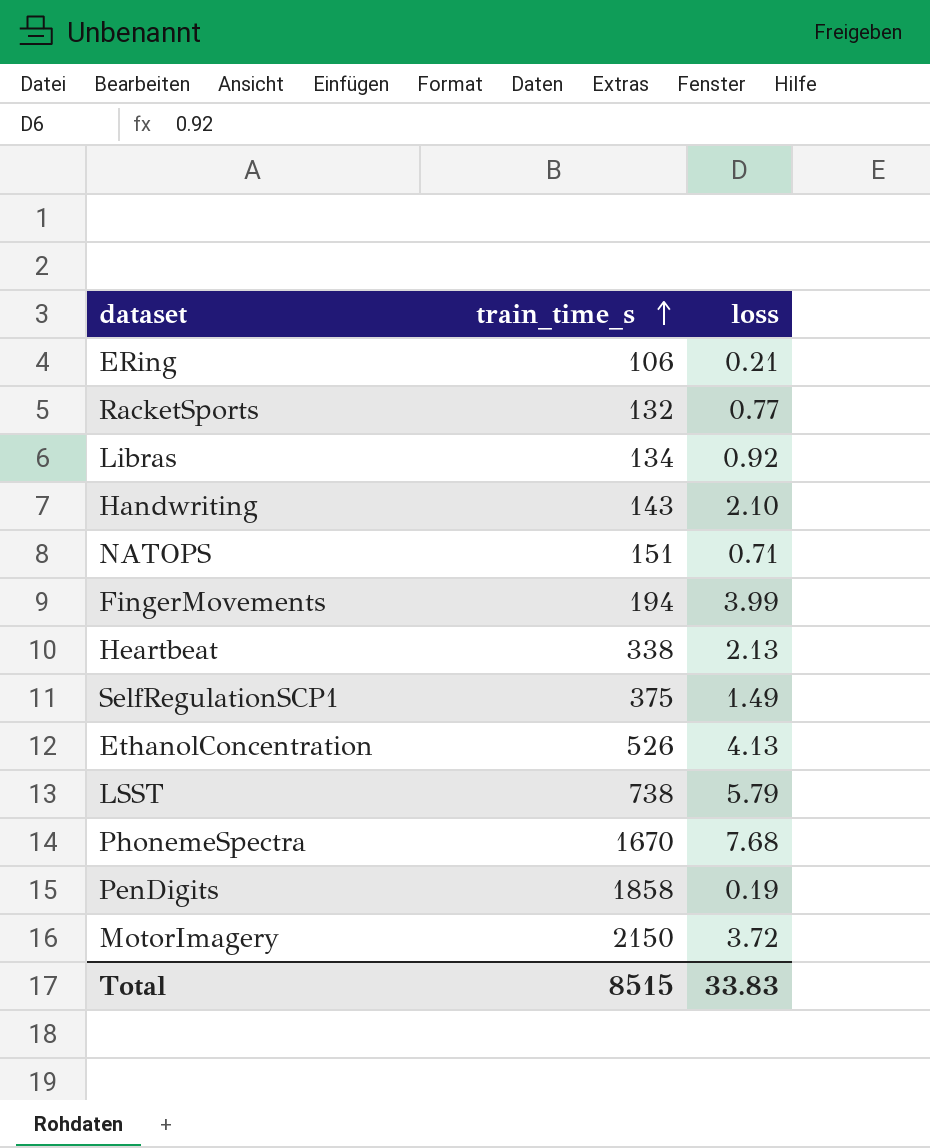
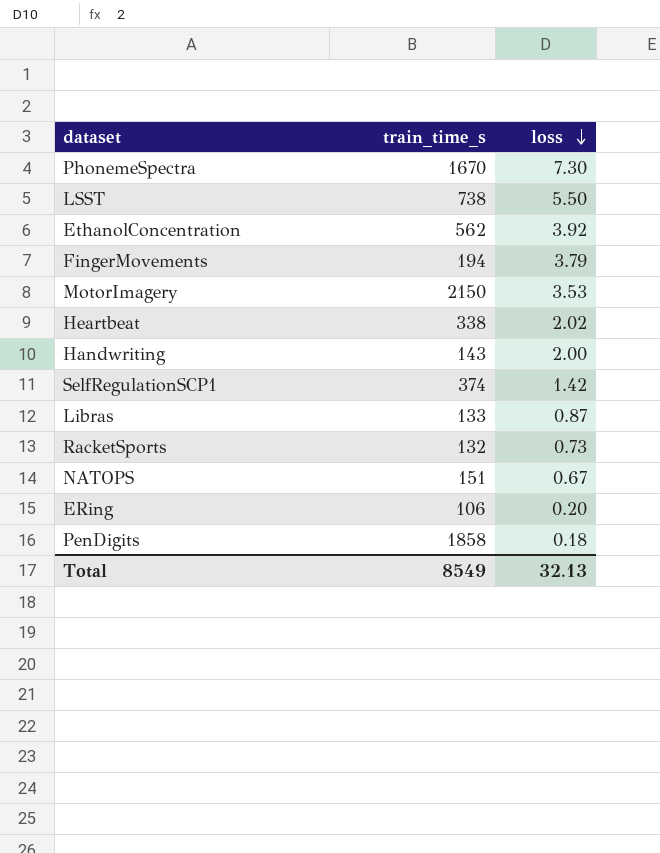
row order: train_time_s ascending -> loss descending
PhonemeSpectra | loss: 7.68 -> 7.30
LSST | loss: 5.79 -> 5.50
EthanolConcentration | train_time_s: 526 -> 562
EthanolConcentration | loss: 4.13 -> 3.92
FingerMovements | loss: 3.99 -> 3.79
MotorImagery | loss: 3.72 -> 3.53
Heartbeat | loss: 2.13 -> 2.02
Handwriting | loss: 2.10 -> 2.00
SelfRegulationSCP1 | train_time_s: 375 -> 374
SelfRegulationSCP1 | loss: 1.49 -> 1.42
Libras | train_time_s: 134 -> 133
Libras | loss: 0.92 -> 0.87
RacketSports | loss: 0.77 -> 0.73
NATOPS | loss: 0.71 -> 0.67
ERing | loss: 0.21 -> 0.20
PenDigits | loss: 0.19 -> 0.18
Total | train_time_s: 8515 -> 8549
Total | loss: 33.83 -> 32.13

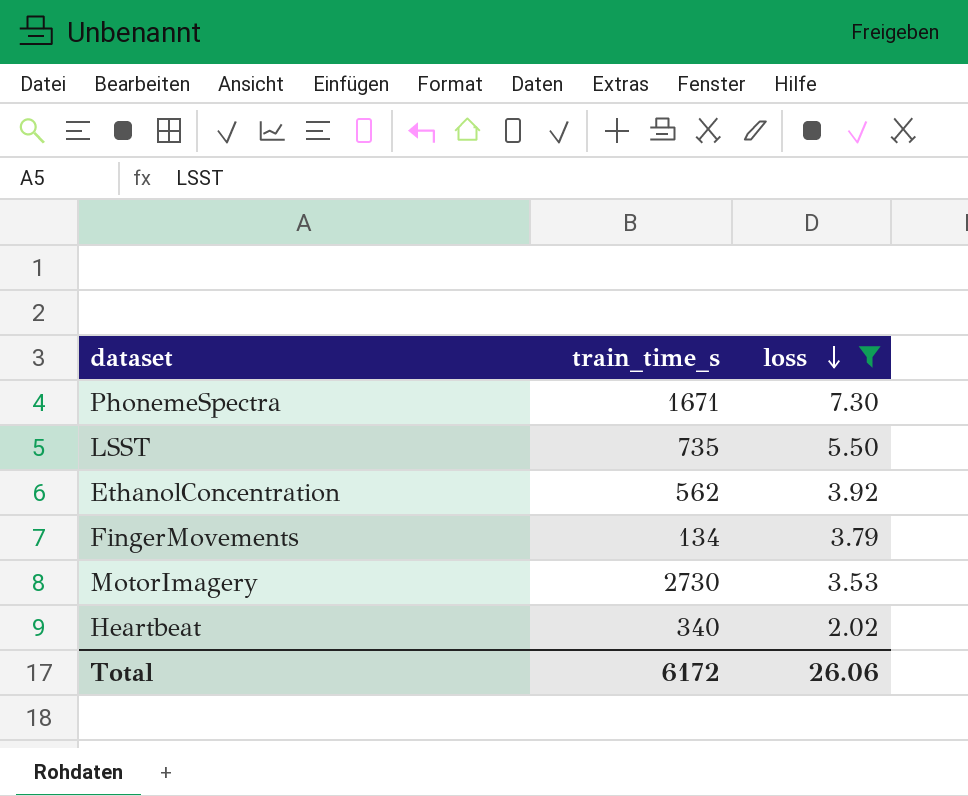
filter: none -> loss >= 2.02
PhonemeSpectra | train_time_s: 1670 -> 1671
LSST | train_time_s: 738 -> 735
FingerMovements | train_time_s: 194 -> 134
MotorImagery | train_time_s: 2150 -> 2730
Heartbeat | train_time_s: 338 -> 340
Total | train_time_s: 8549 -> 6172
Total | loss: 32.13 -> 26.06

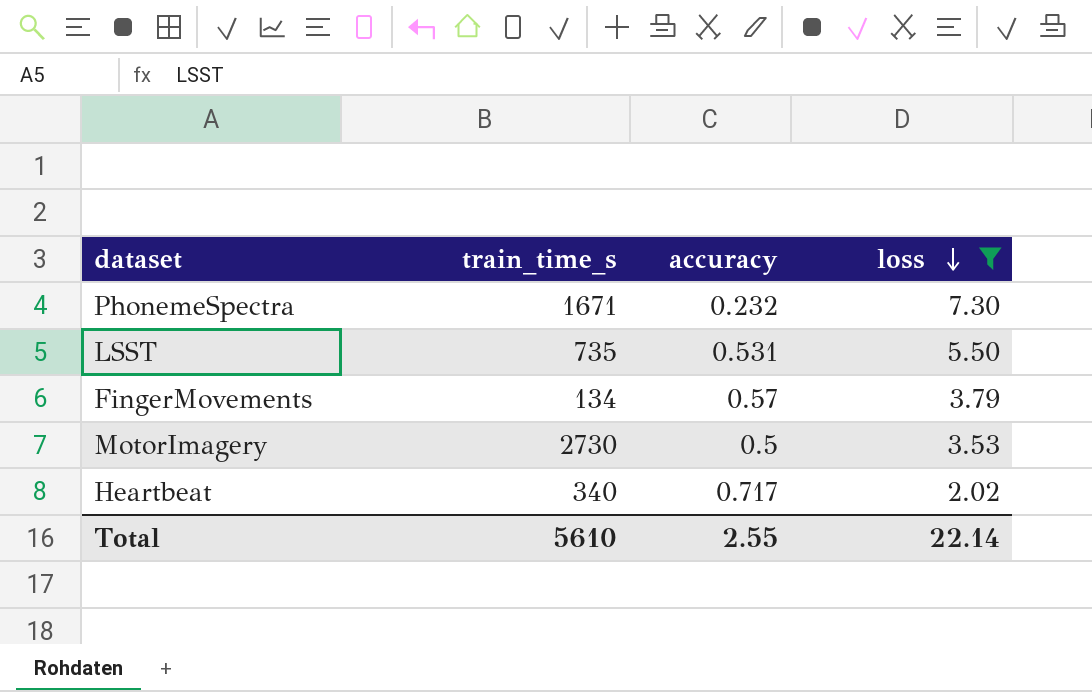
column accuracy | position: none -> 3
row EthanolConcentration: 562 | 3.92 -> none
Total | train_time_s: 6172 -> 5610
Total | loss: 26.06 -> 22.14

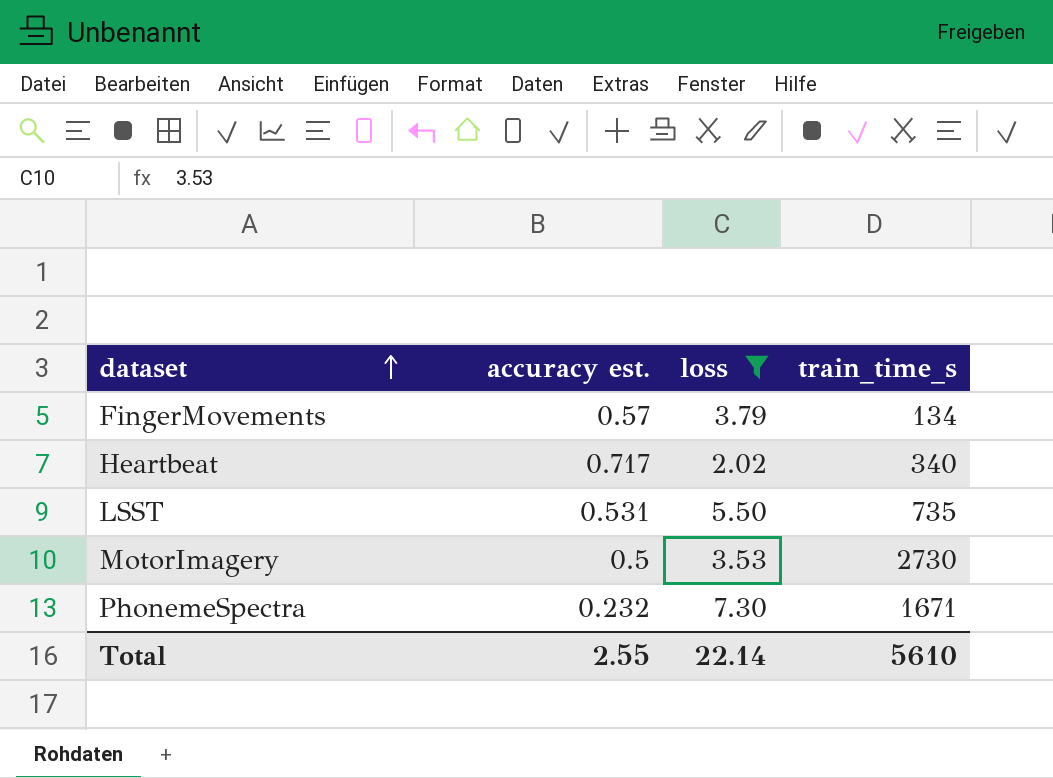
row order: loss descending -> dataset ascending
column name: accuracy -> accuracy est.
column train_time_s | position: 2 -> 4

